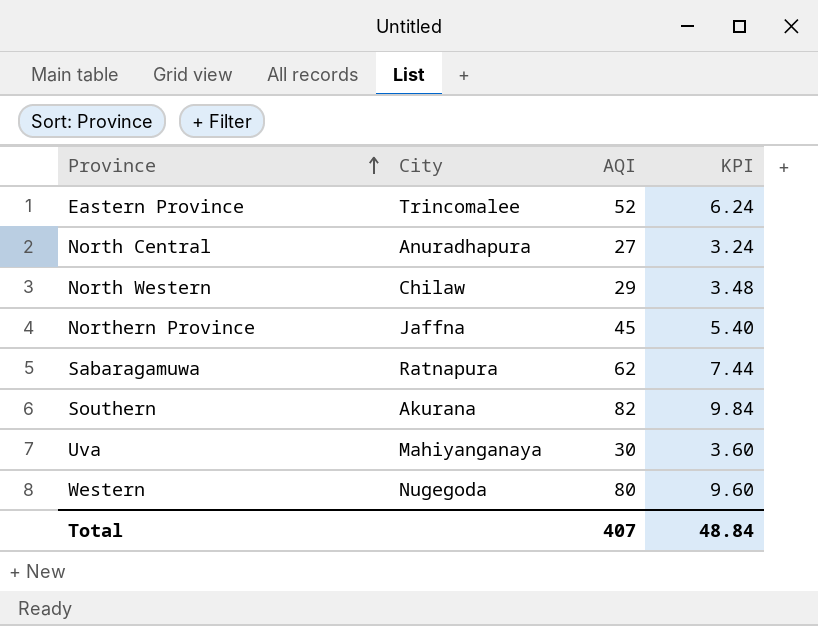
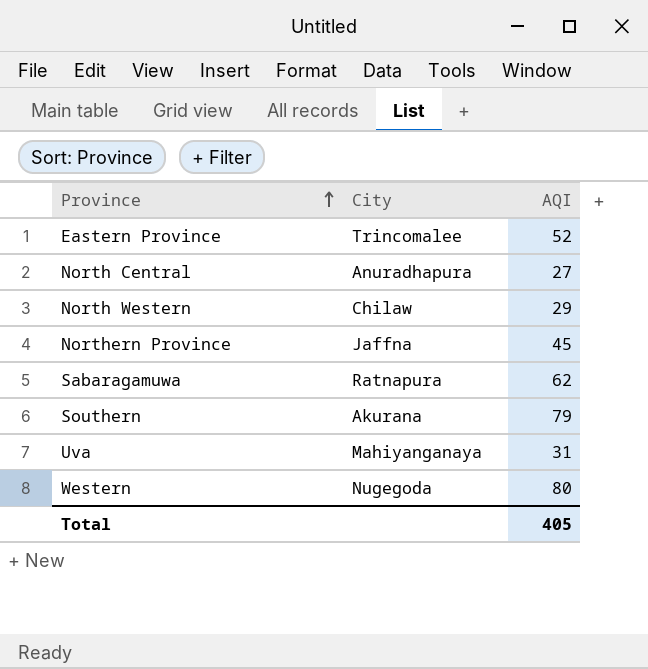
column KPI | formula: [AQI] * 0.12 -> none
Southern | AQI: 82 -> 79
Uva | AQI: 30 -> 31
Total | AQI: 407 -> 405

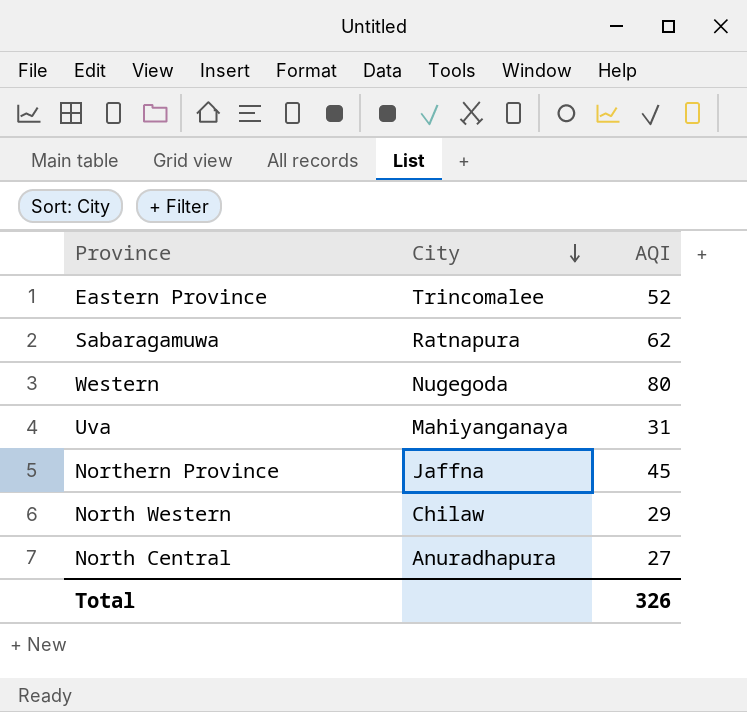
row order: Province ascending -> City descending
row Southern: Akurana | 79 -> none
Total | AQI: 405 -> 326

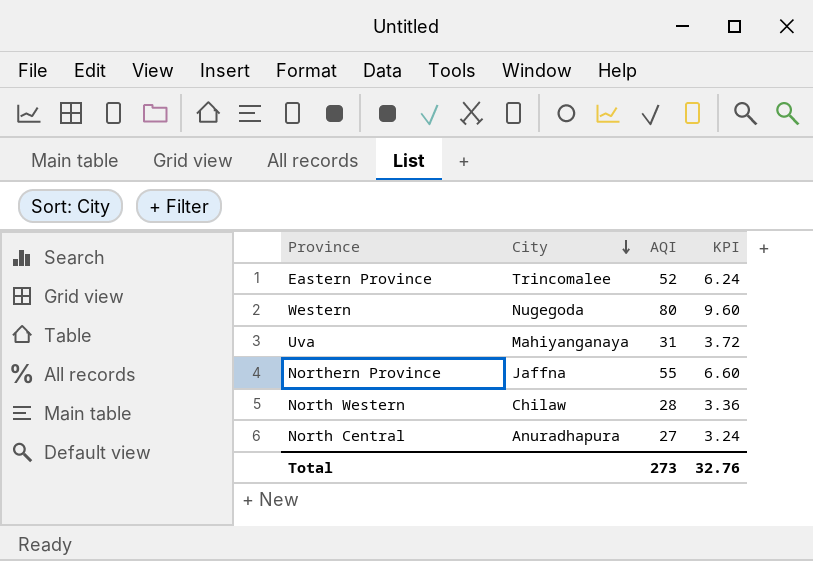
column KPI | formula: none -> [AQI] * 0.12
row Sabaragamuwa: Ratnapura | 62 -> none
Northern Province | AQI: 45 -> 55
North Western | AQI: 29 -> 28
Total | AQI: 326 -> 273

